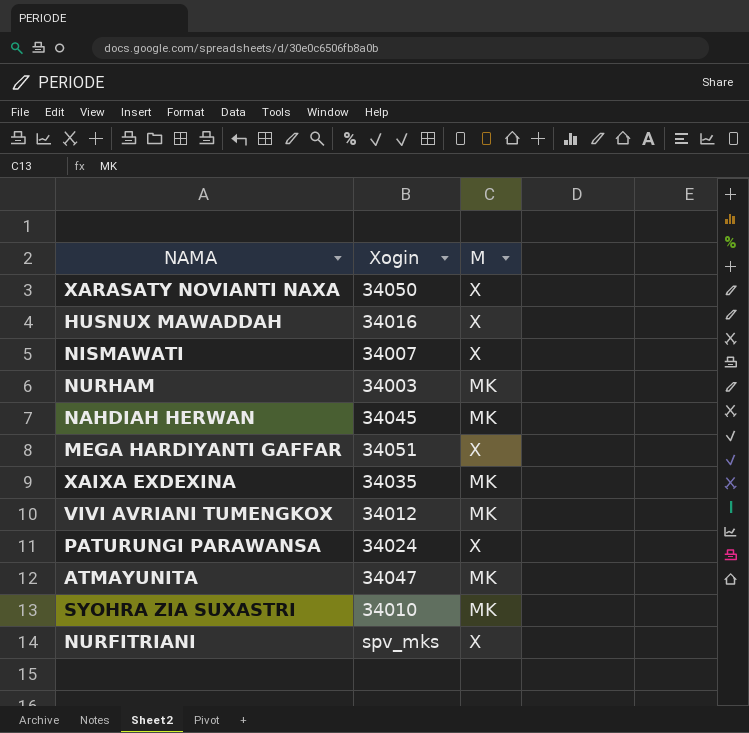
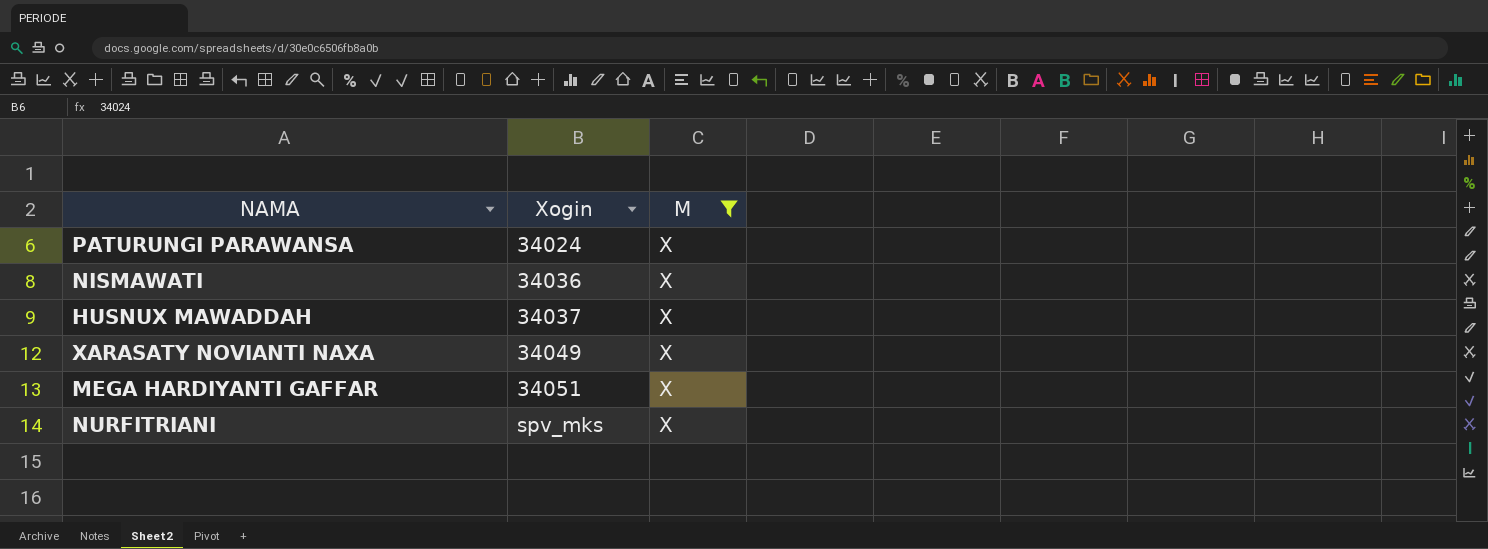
filter: none -> M = X
row order: none -> Xogin ascending
NISMAWATI | Xogin: 34007 -> 34036
HUSNUX MAWADDAH | Xogin: 34016 -> 34037
XARASATY NOVIANTI NAXA | Xogin: 34050 -> 34049

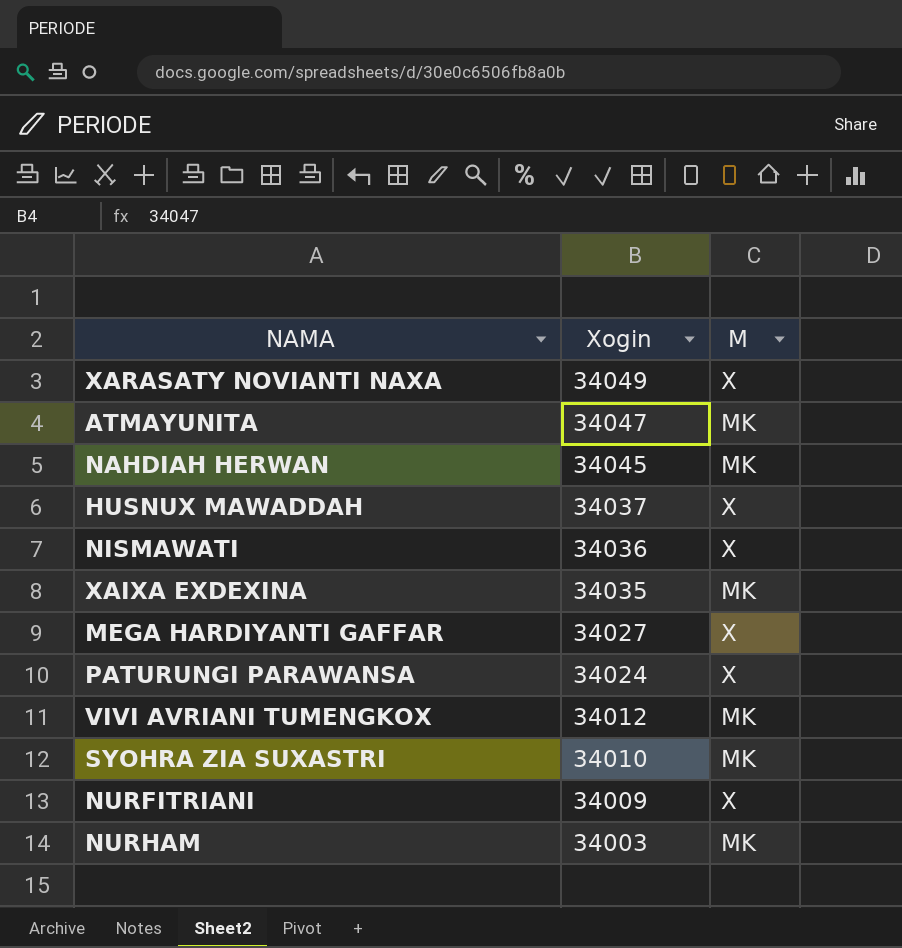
filter: M = X -> none
row order: Xogin ascending -> Xogin descending
MEGA HARDIYANTI GAFFAR | Xogin: 34051 -> 34027
NURFITRIANI | Xogin: spv_mks -> 34009

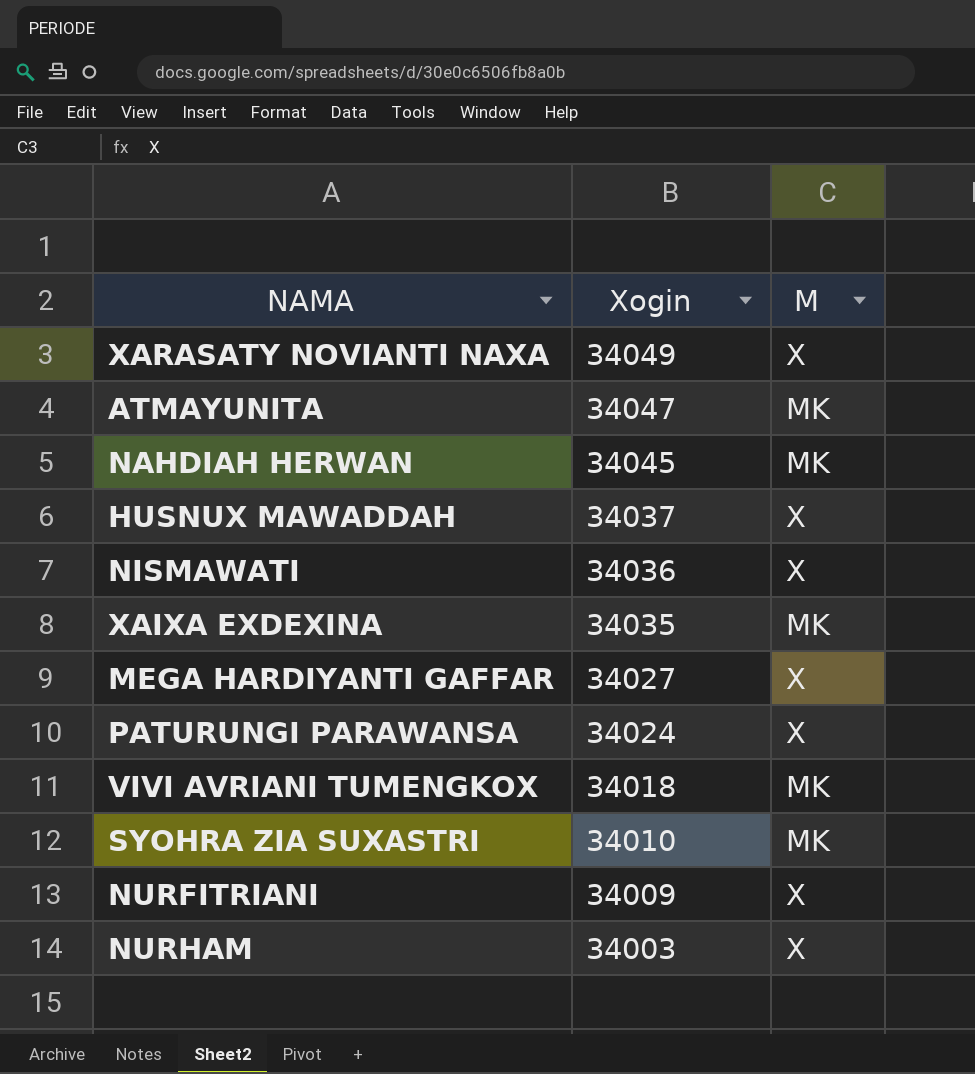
VIVI AVRIANI TUMENGKOX | Xogin: 34012 -> 34018
NURHAM | M: MK -> X

